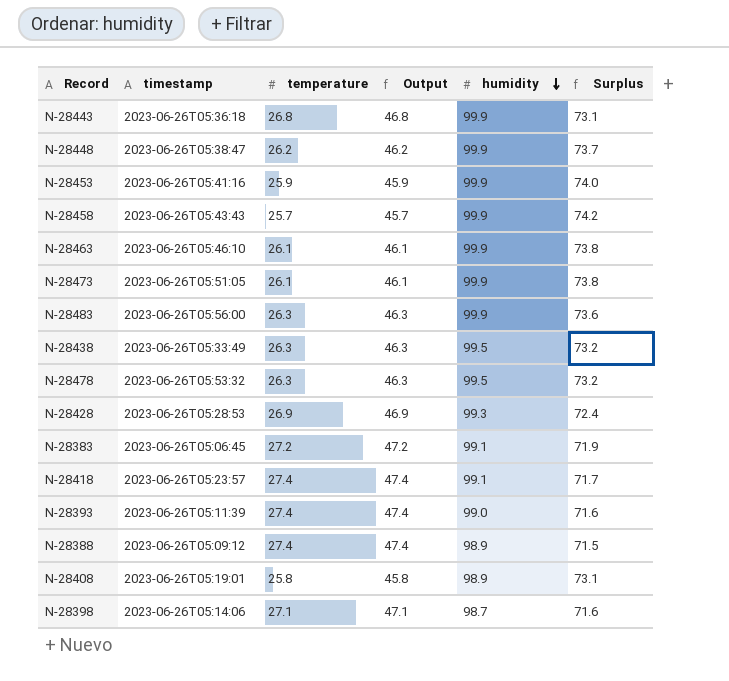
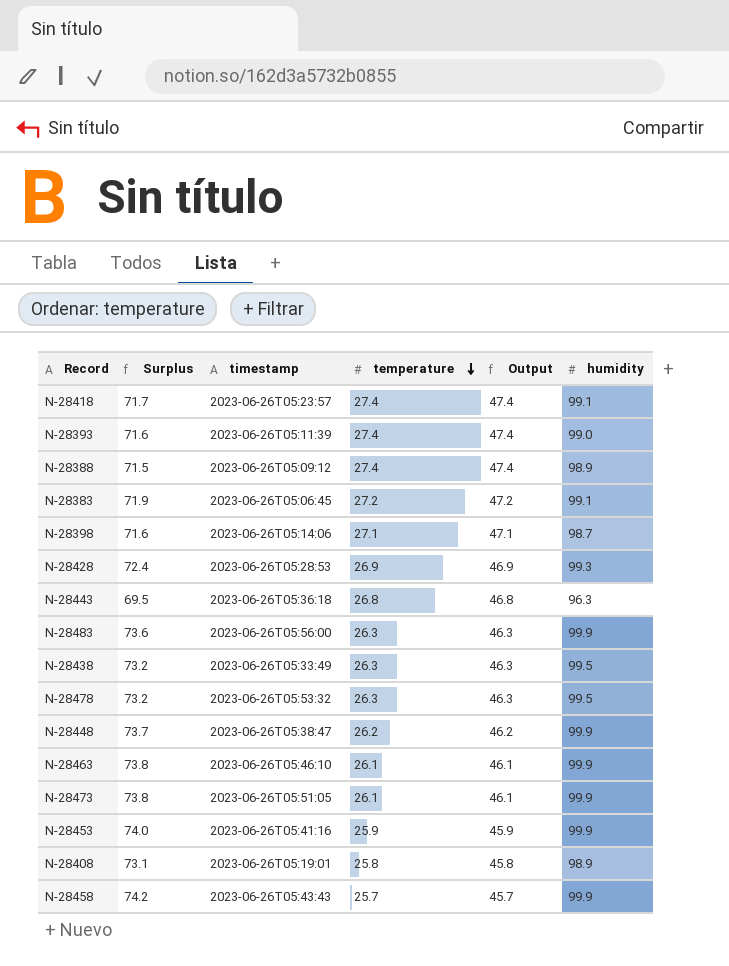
row order: humidity descending -> temperature descending
column Surplus | position: 6 -> 2
N-28443 | Surplus: 73.1 -> 69.5
N-28443 | humidity: 99.9 -> 96.3

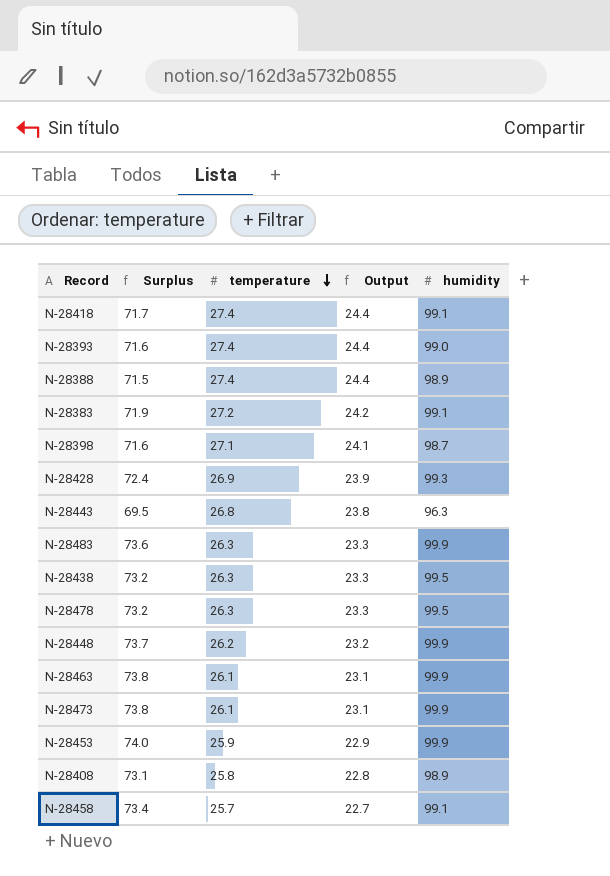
column timestamp | position: 3 -> none
column Output | formula: [temperature] + 20 -> [temperature] - 3
N-28458 | Surplus: 74.2 -> 73.4
N-28458 | humidity: 99.9 -> 99.1

